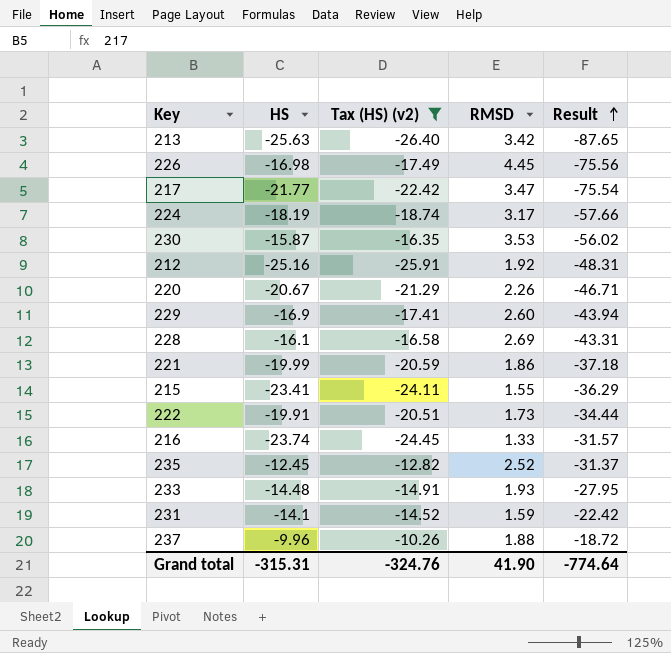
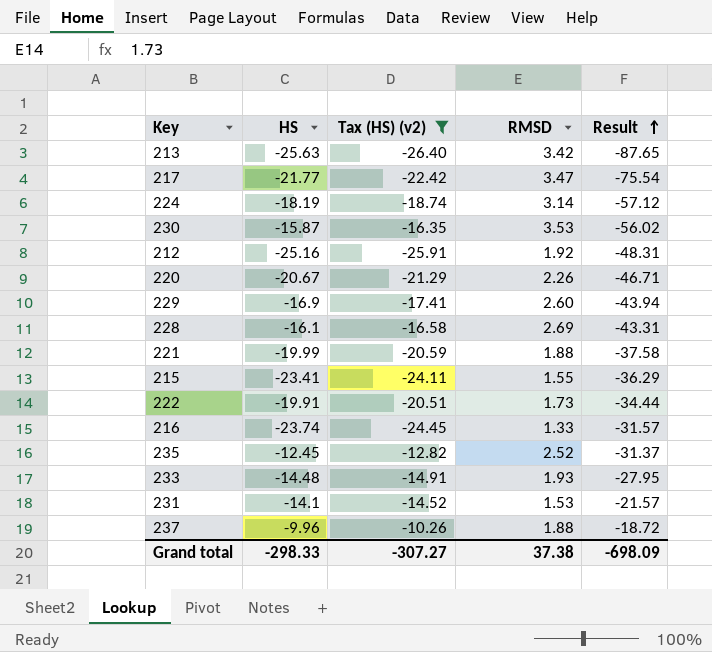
row 226: -16.98 | -17.49 | 4.45 | -75.56 -> none
224 | RMSD: 3.17 -> 3.14
224 | Result: -57.66 -> -57.12
221 | RMSD: 1.86 -> 1.88
221 | Result: -37.18 -> -37.58
231 | RMSD: 1.59 -> 1.53
231 | Result: -22.42 -> -21.57
Grand total | HS: -315.31 -> -298.33
Grand total | Tax (HS) (v2): -324.76 -> -307.27
Grand total | RMSD: 41.90 -> 37.38
Grand total | Result: -774.64 -> -698.09

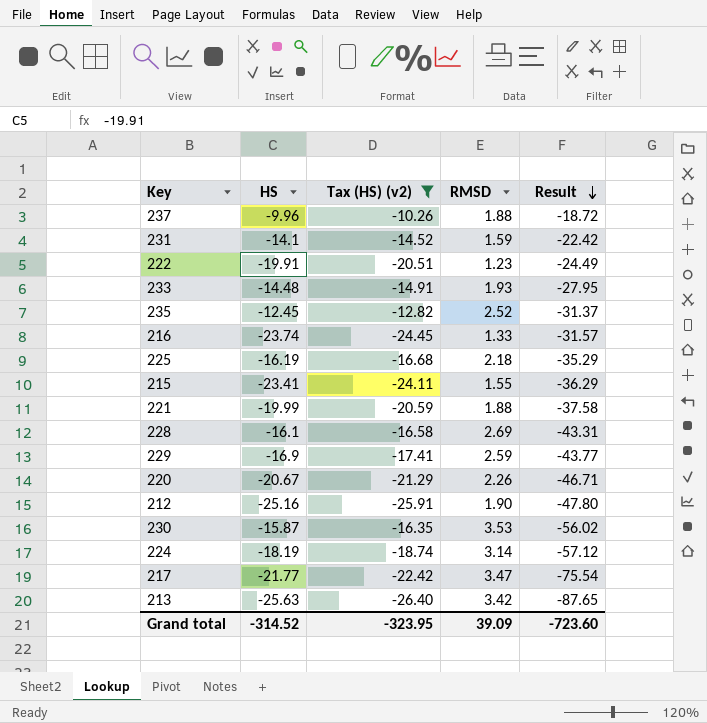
row order: Result ascending -> Result descending
231 | RMSD: 1.53 -> 1.59
231 | Result: -21.57 -> -22.42
222 | RMSD: 1.73 -> 1.23
222 | Result: -34.44 -> -24.49
row 225: none -> -16.19 | -16.68 | 2.18 | -35.29
229 | RMSD: 2.60 -> 2.59
229 | Result: -43.94 -> -43.77
212 | RMSD: 1.92 -> 1.90
212 | Result: -48.31 -> -47.80
Grand total | HS: -298.33 -> -314.52
Grand total | Tax (HS) (v2): -307.27 -> -323.95
Grand total | RMSD: 37.38 -> 39.09
Grand total | Result: -698.09 -> -723.60

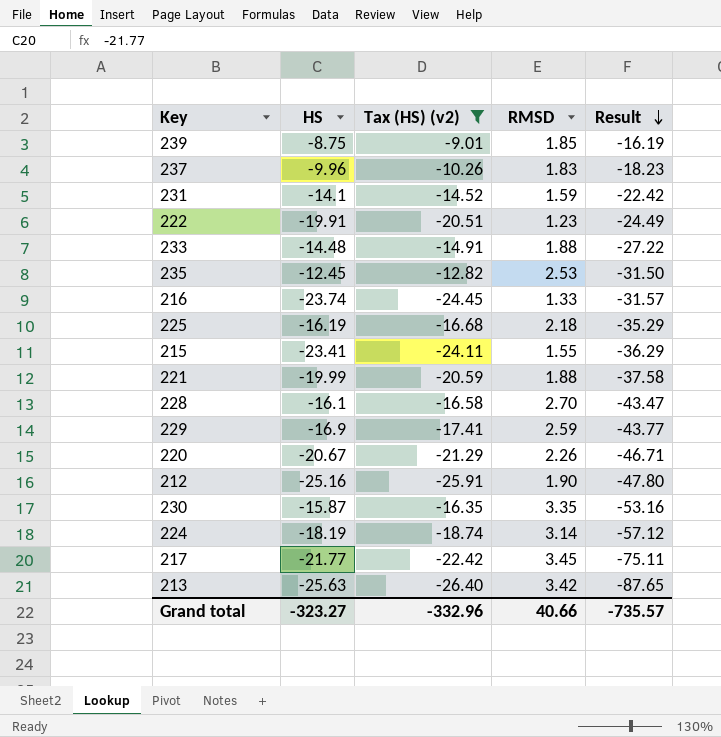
row 239: none -> -8.75 | -9.01 | 1.85 | -16.19
237 | RMSD: 1.88 -> 1.83
237 | Result: -18.72 -> -18.23
233 | RMSD: 1.93 -> 1.88
233 | Result: -27.95 -> -27.22
235 | RMSD: 2.52 -> 2.53
235 | Result: -31.37 -> -31.50
228 | RMSD: 2.69 -> 2.70
228 | Result: -43.31 -> -43.47
230 | RMSD: 3.53 -> 3.35
230 | Result: -56.02 -> -53.16
217 | RMSD: 3.47 -> 3.45
217 | Result: -75.54 -> -75.11
Grand total | HS: -314.52 -> -323.27
Grand total | Tax (HS) (v2): -323.95 -> -332.96
Grand total | RMSD: 39.09 -> 40.66
Grand total | Result: -723.60 -> -735.57

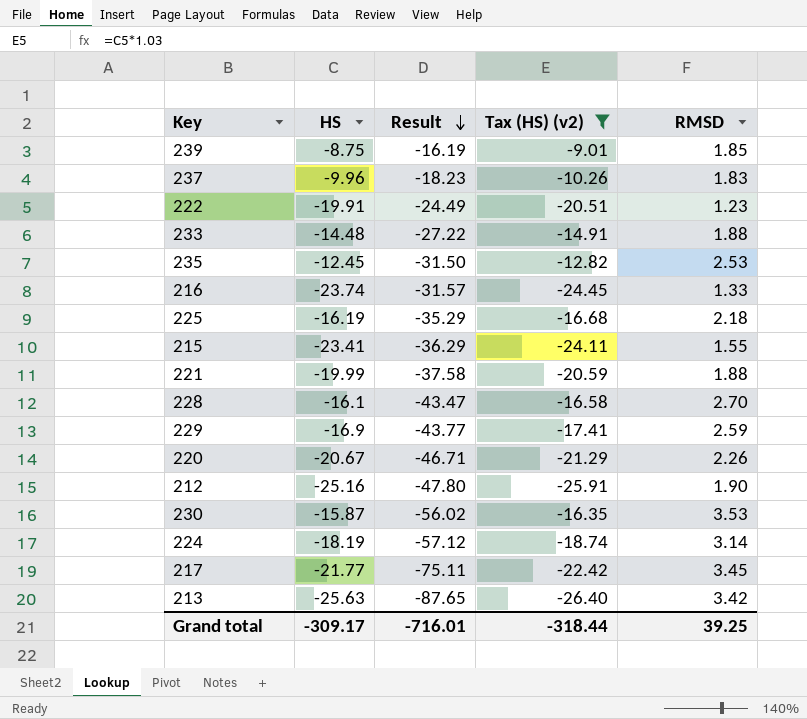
column Result | position: 5 -> 3
row 231: -14.1 | -14.52 | 1.59 | -22.42 -> none
230 | Result: -53.16 -> -56.02
230 | RMSD: 3.35 -> 3.53
Grand total | HS: -323.27 -> -309.17
Grand total | Result: -735.57 -> -716.01
Grand total | Tax (HS) (v2): -332.96 -> -318.44
Grand total | RMSD: 40.66 -> 39.25

